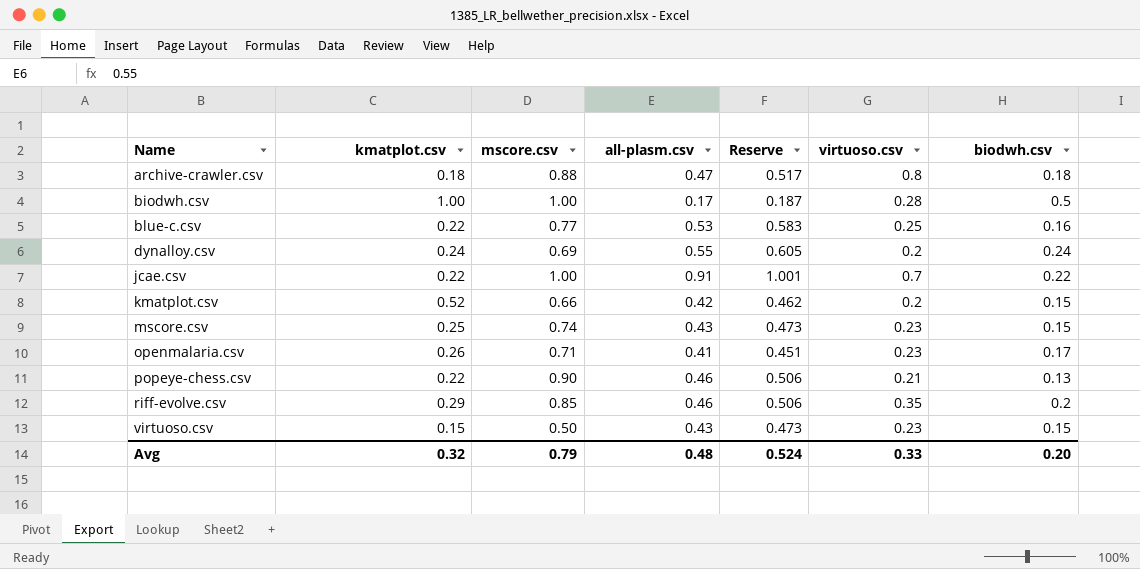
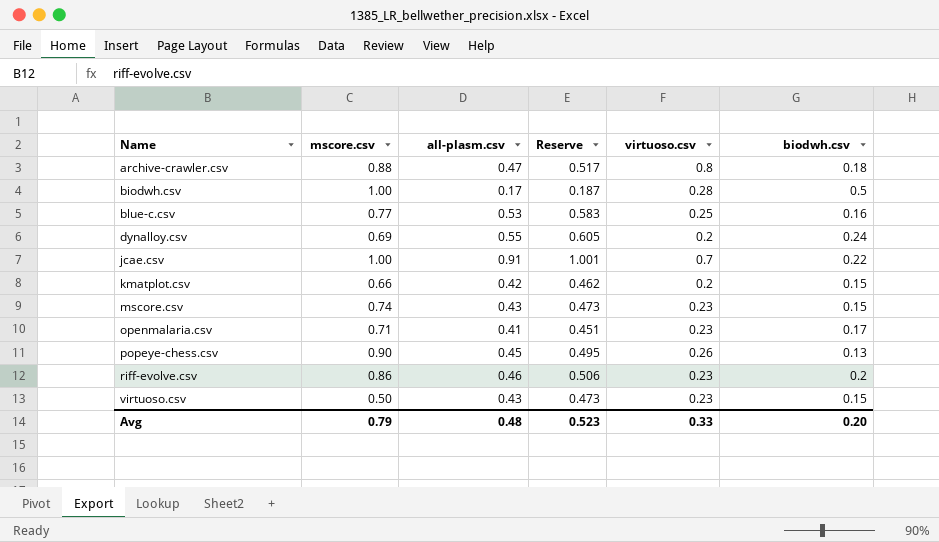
column kmatplot.csv | position: 2 -> none
popeye-chess.csv | all-plasm.csv: 0.46 -> 0.45
popeye-chess.csv | Reserve: 0.506 -> 0.495
popeye-chess.csv | virtuoso.csv: 0.21 -> 0.26
riff-evolve.csv | mscore.csv: 0.85 -> 0.86
riff-evolve.csv | virtuoso.csv: 0.35 -> 0.23
Avg | Reserve: 0.524 -> 0.523

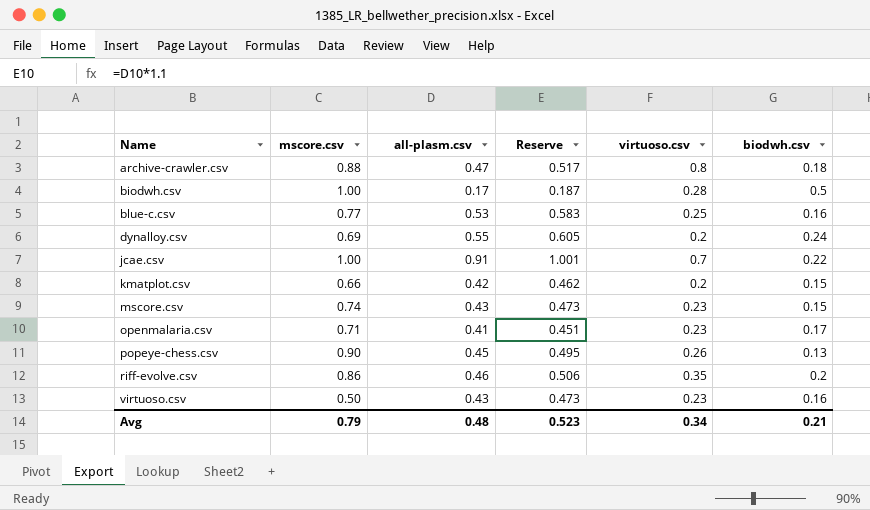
riff-evolve.csv | virtuoso.csv: 0.23 -> 0.35
virtuoso.csv | biodwh.csv: 0.15 -> 0.16
Avg | virtuoso.csv: 0.33 -> 0.34
Avg | biodwh.csv: 0.20 -> 0.21

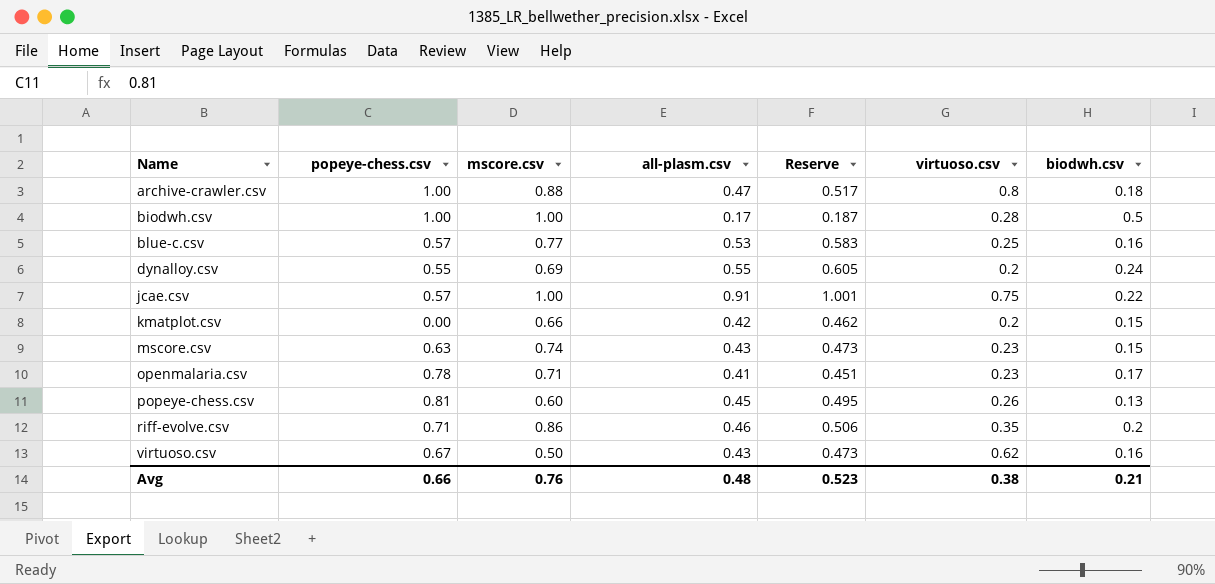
column popeye-chess.csv | position: none -> 2
jcae.csv | virtuoso.csv: 0.7 -> 0.75
popeye-chess.csv | mscore.csv: 0.90 -> 0.60
virtuoso.csv | virtuoso.csv: 0.23 -> 0.62
Avg | mscore.csv: 0.79 -> 0.76
Avg | virtuoso.csv: 0.34 -> 0.38

